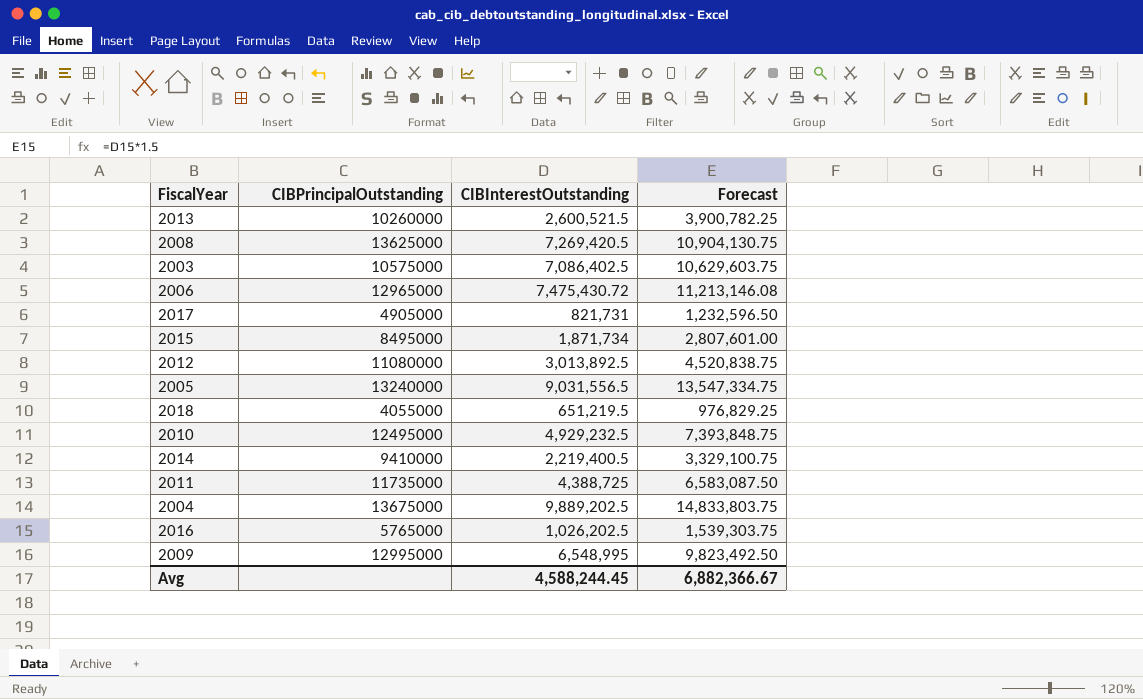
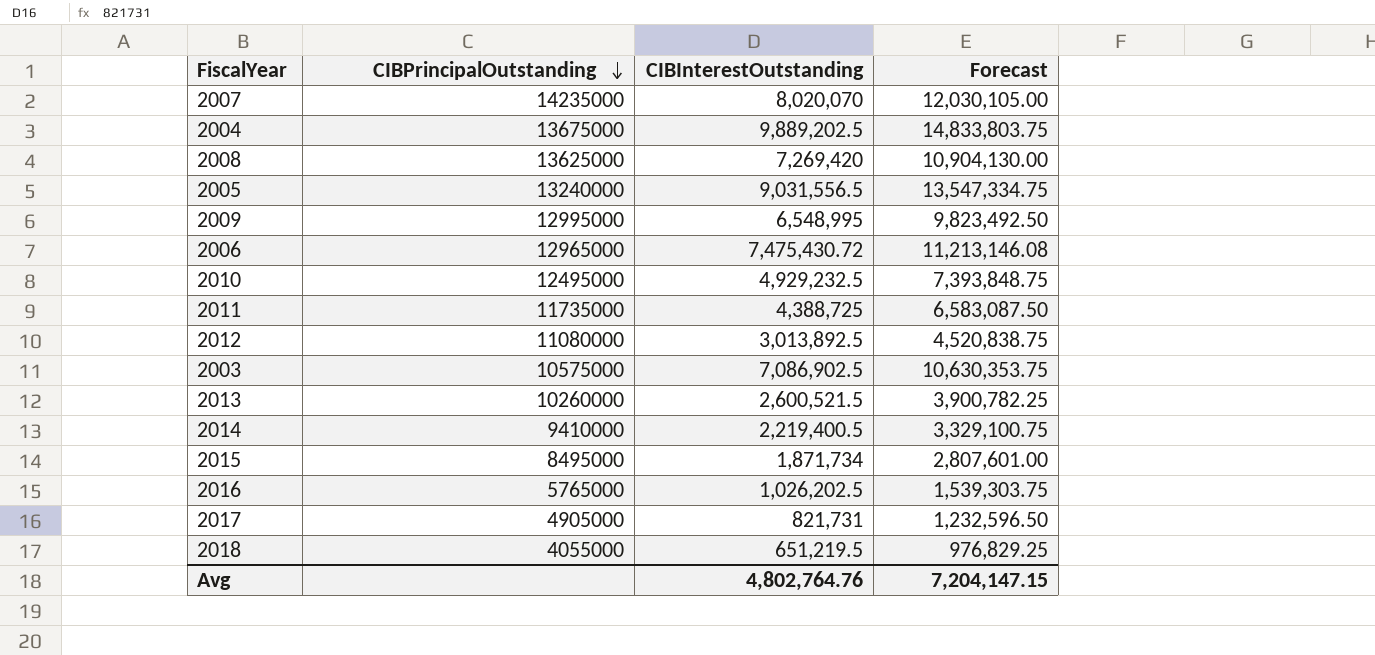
row order: none -> CIBPrincipalOutstanding descending
row 2007: none -> 14235000 | 8,020,070 | 12,030,105.00
2008 | CIBInterestOutstanding: 7,269,420.5 -> 7,269,420
2008 | Forecast: 10,904,130.75 -> 10,904,130.00
2003 | CIBInterestOutstanding: 7,086,402.5 -> 7,086,902.5
2003 | Forecast: 10,629,603.75 -> 10,630,353.75
Avg | CIBInterestOutstanding: 4,588,244.45 -> 4,802,764.76
Avg | Forecast: 6,882,366.67 -> 7,204,147.15

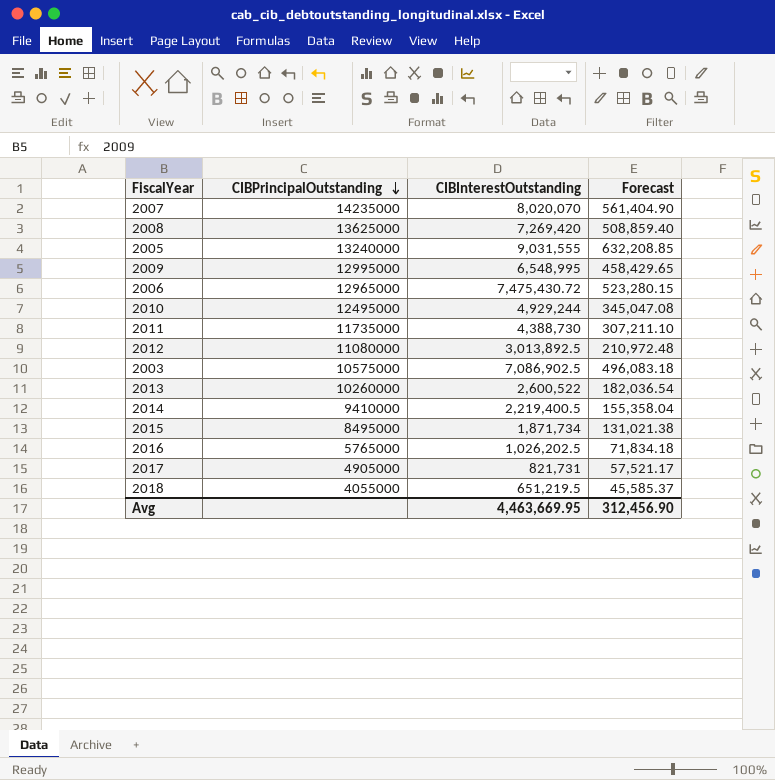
column Forecast | formula: [CIBInterestOutstanding] * 1.5 -> [CIBInterestOutstanding] * 0.07
row 2004: 13675000 | 9,889,202.5 | 14,833,803.75 -> none
2005 | CIBInterestOutstanding: 9,031,556.5 -> 9,031,555
2010 | CIBInterestOutstanding: 4,929,232.5 -> 4,929,244
2011 | CIBInterestOutstanding: 4,388,725 -> 4,388,730
2013 | CIBInterestOutstanding: 2,600,521.5 -> 2,600,522
Avg | CIBInterestOutstanding: 4,802,764.76 -> 4,463,669.95
Avg | Forecast: 7,204,147.15 -> 312,456.90

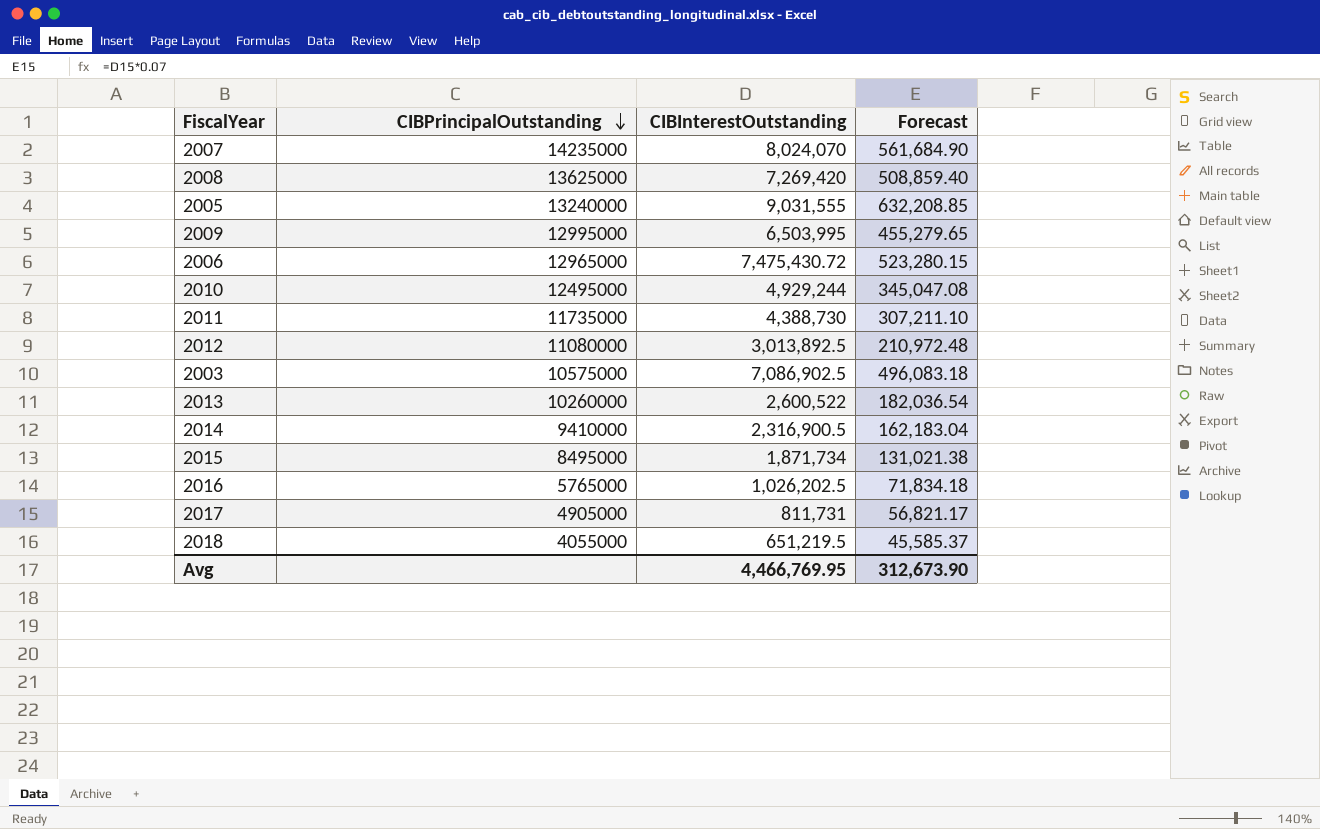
2007 | CIBInterestOutstanding: 8,020,070 -> 8,024,070
2007 | Forecast: 561,404.90 -> 561,684.90
2009 | CIBInterestOutstanding: 6,548,995 -> 6,503,995
2009 | Forecast: 458,429.65 -> 455,279.65
2014 | CIBInterestOutstanding: 2,219,400.5 -> 2,316,900.5
2014 | Forecast: 155,358.04 -> 162,183.04
2017 | CIBInterestOutstanding: 821,731 -> 811,731
2017 | Forecast: 57,521.17 -> 56,821.17
Avg | CIBInterestOutstanding: 4,463,669.95 -> 4,466,769.95
Avg | Forecast: 312,456.90 -> 312,673.90

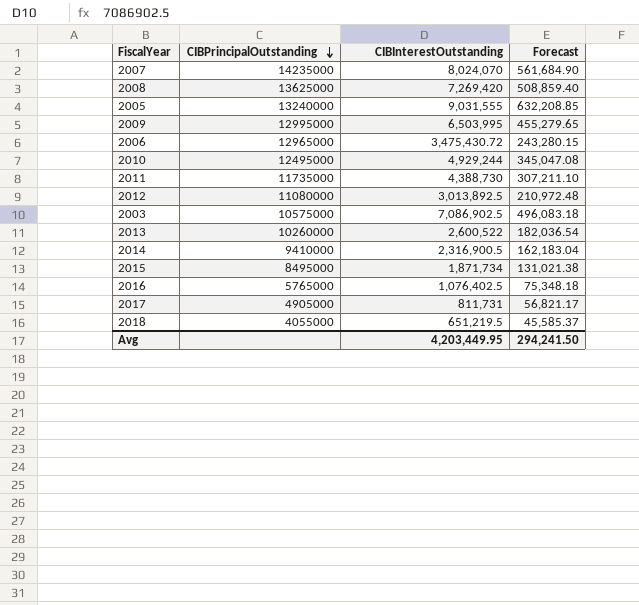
2006 | CIBInterestOutstanding: 7,475,430.72 -> 3,475,430.72
2006 | Forecast: 523,280.15 -> 243,280.15
2016 | CIBInterestOutstanding: 1,026,202.5 -> 1,076,402.5
2016 | Forecast: 71,834.18 -> 75,348.18
Avg | CIBInterestOutstanding: 4,466,769.95 -> 4,203,449.95
Avg | Forecast: 312,673.90 -> 294,241.50

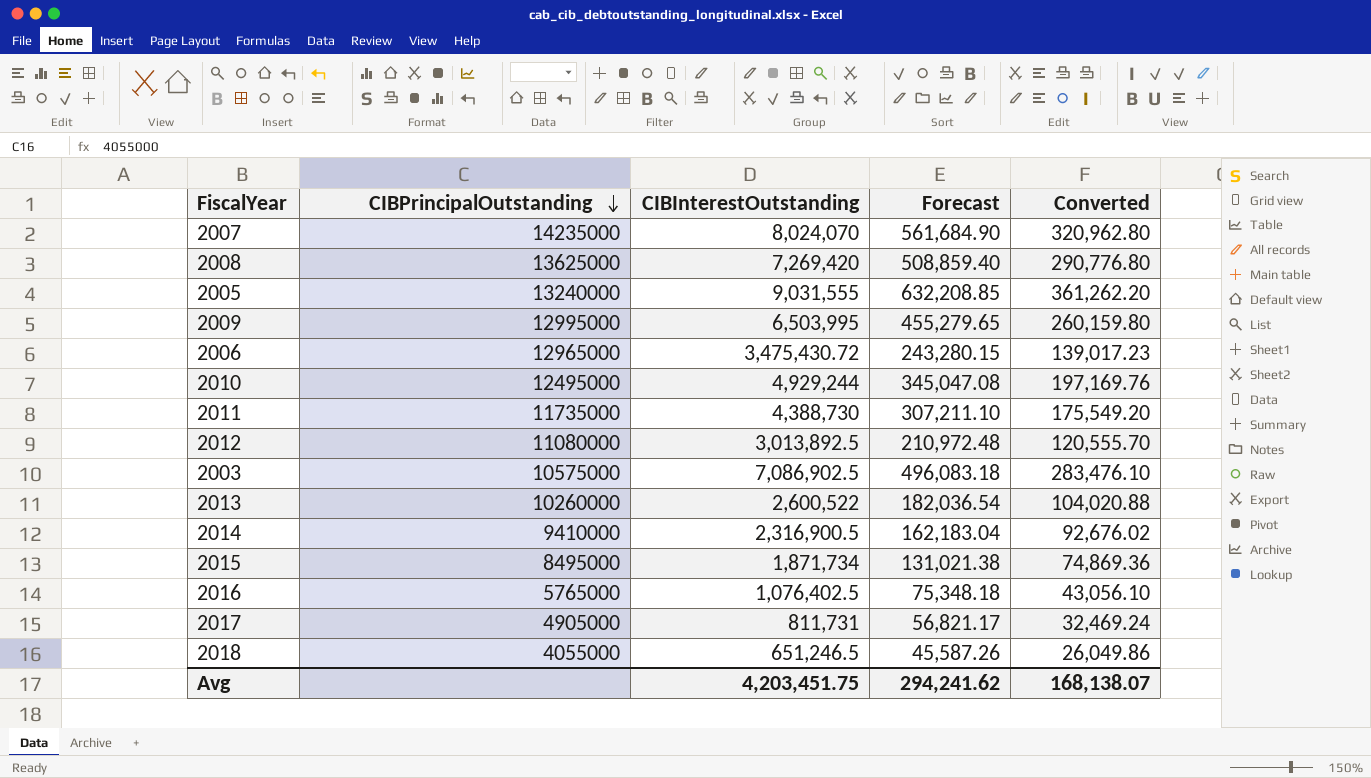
column Converted | formula: none -> [CIBInterestOutstanding] * 0.04
2018 | CIBInterestOutstanding: 651,219.5 -> 651,246.5
2018 | Forecast: 45,585.37 -> 45,587.26
Avg | CIBInterestOutstanding: 4,203,449.95 -> 4,203,451.75
Avg | Forecast: 294,241.50 -> 294,241.62

